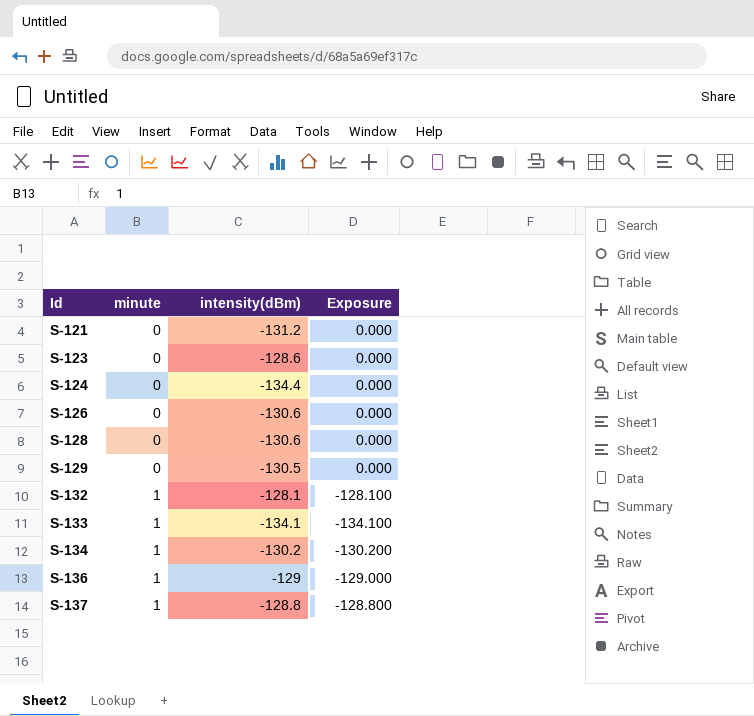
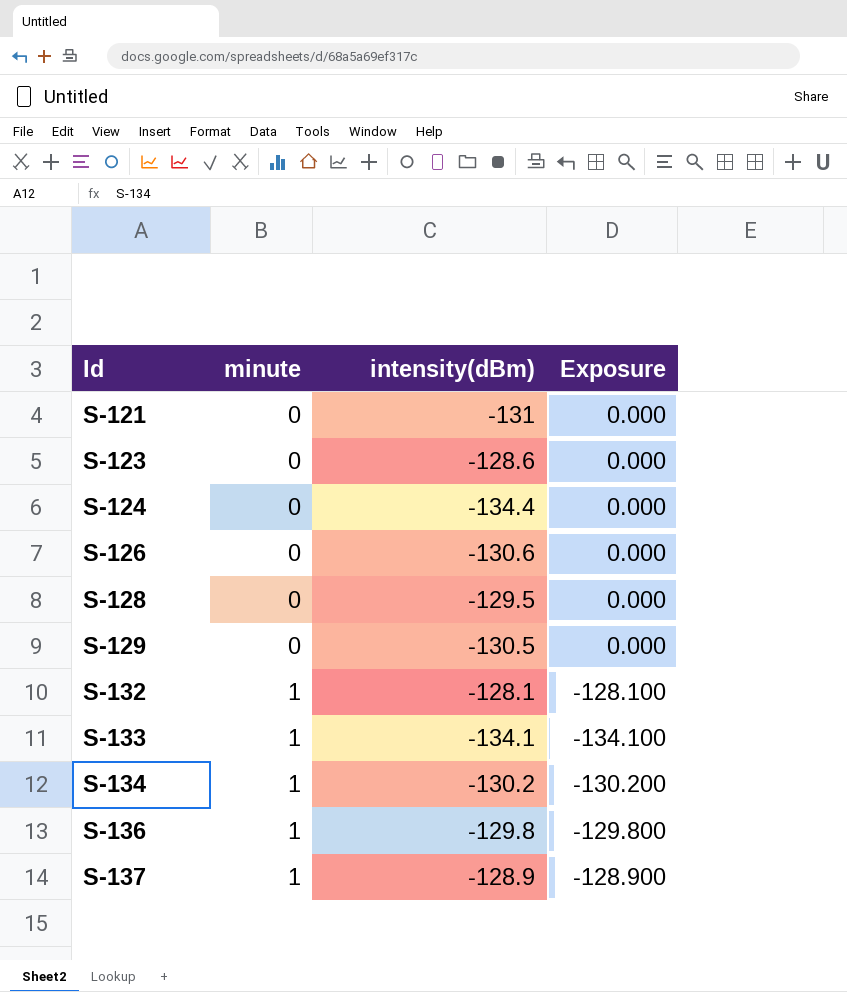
S-121 | intensity(dBm): -131.2 -> -131
S-128 | intensity(dBm): -130.6 -> -129.5
S-136 | intensity(dBm): -129 -> -129.8
S-136 | Exposure: -129.000 -> -129.800
S-137 | intensity(dBm): -128.8 -> -128.9
S-137 | Exposure: -128.800 -> -128.900

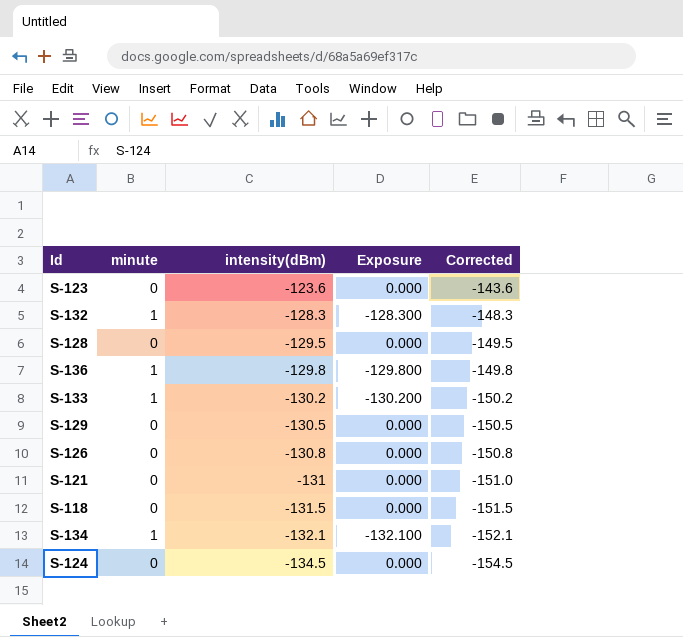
row order: Id ascending -> intensity(dBm) descending
column Corrected | formula: none -> [intensity(dBm)] - 20
row S-137: 1 | -128.9 | -128.900 -> none
S-123 | intensity(dBm): -128.6 -> -123.6
S-132 | intensity(dBm): -128.1 -> -128.3
S-132 | Exposure: -128.100 -> -128.300
S-133 | intensity(dBm): -134.1 -> -130.2
S-133 | Exposure: -134.100 -> -130.200
S-126 | intensity(dBm): -130.6 -> -130.8
row S-118: none -> 0 | -131.5 | 0.000 | -151.5
S-134 | intensity(dBm): -130.2 -> -132.1
S-134 | Exposure: -130.200 -> -132.100
S-124 | intensity(dBm): -134.4 -> -134.5

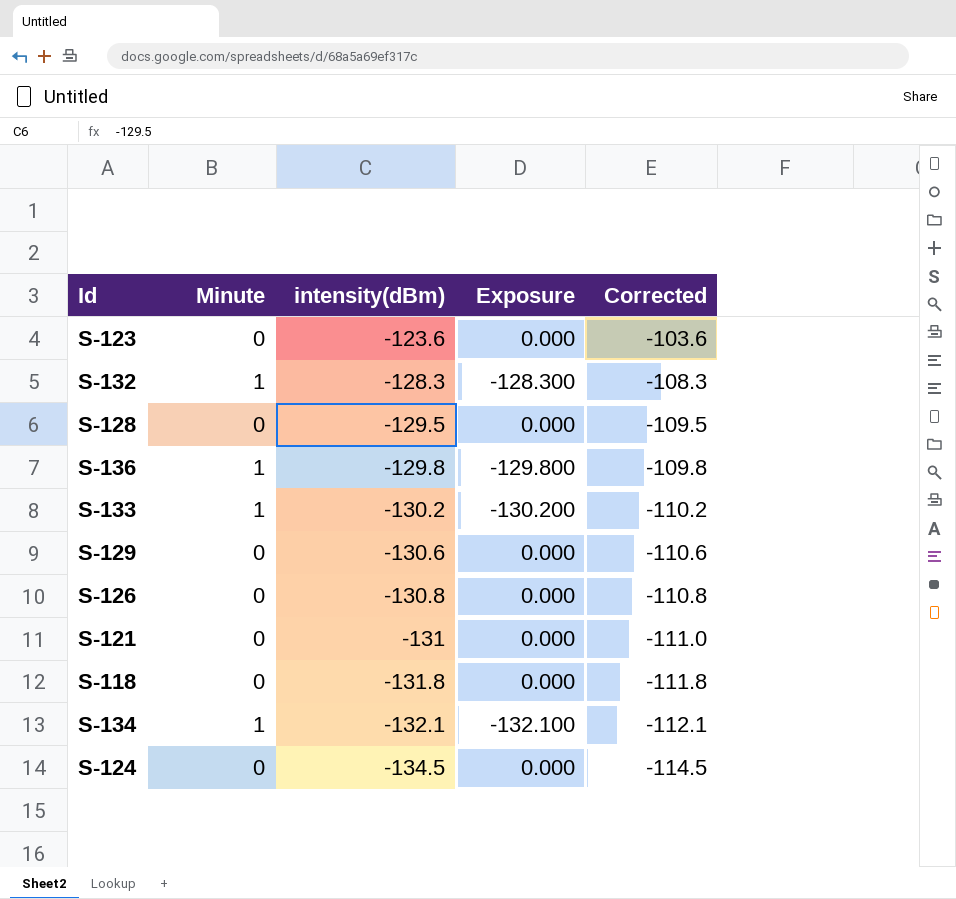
column name: minute -> Minute
column Corrected | formula: [intensity(dBm)] - 20 -> [intensity(dBm)] + 20
S-129 | intensity(dBm): -130.5 -> -130.6
S-118 | intensity(dBm): -131.5 -> -131.8

